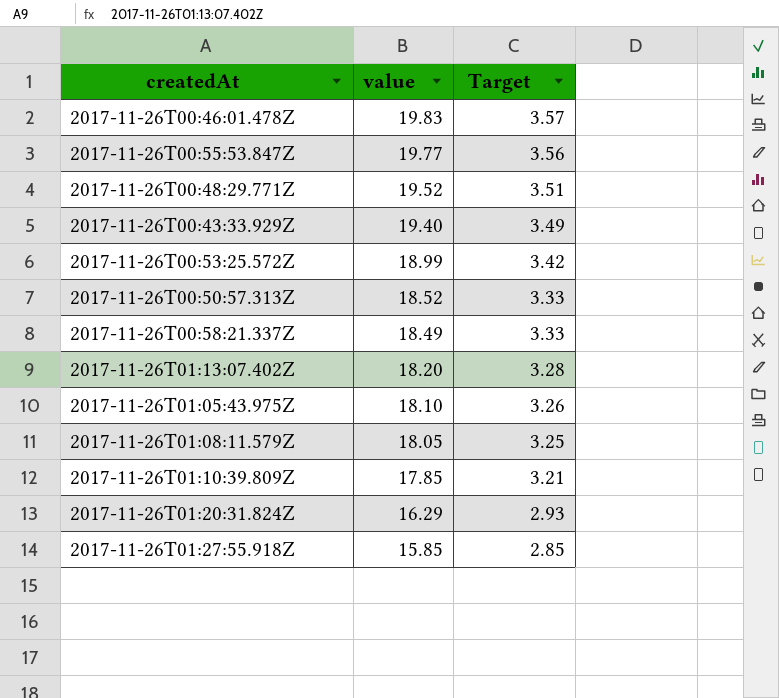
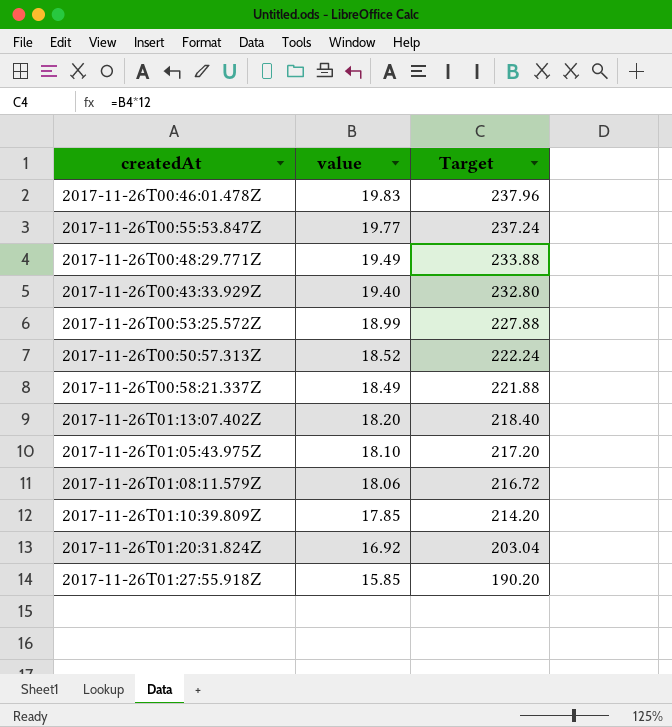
column Target | formula: [value] * 0.18 -> [value] * 12
2017-11-26T00:48:29.771Z | value: 19.52 -> 19.49
2017-11-26T01:08:11.579Z | value: 18.05 -> 18.06
2017-11-26T01:20:31.824Z | value: 16.29 -> 16.92

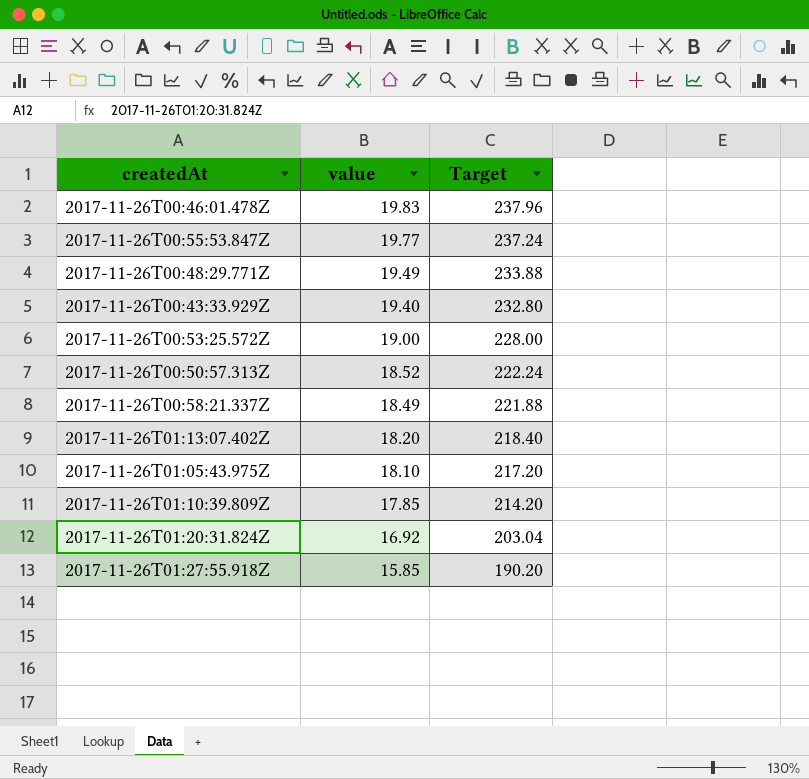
row 2017-11-26T01:08:11.579Z: 18.06 | 216.72 -> none
2017-11-26T00:53:25.572Z | value: 18.99 -> 19.00
2017-11-26T00:53:25.572Z | Target: 227.88 -> 228.00

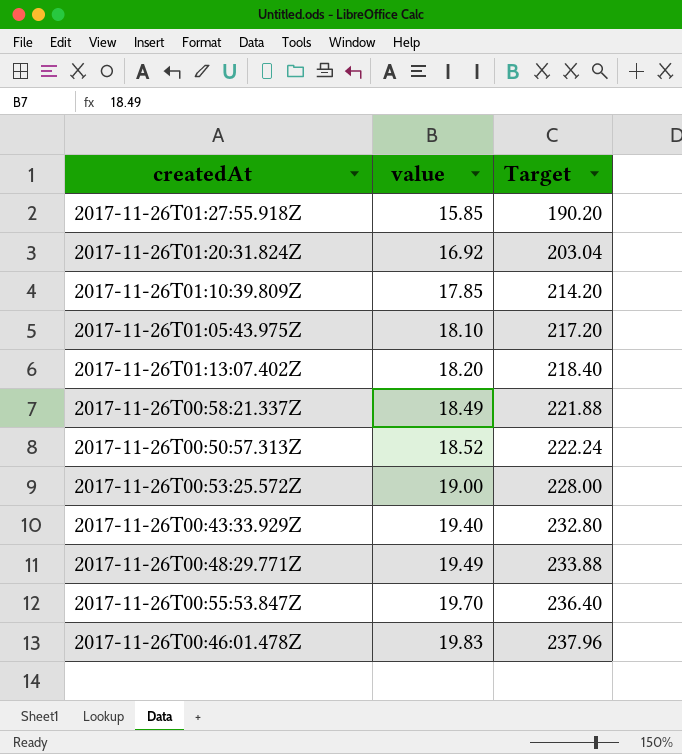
row order: value descending -> value ascending
2017-11-26T00:55:53.847Z | value: 19.77 -> 19.70
2017-11-26T00:55:53.847Z | Target: 237.24 -> 236.40

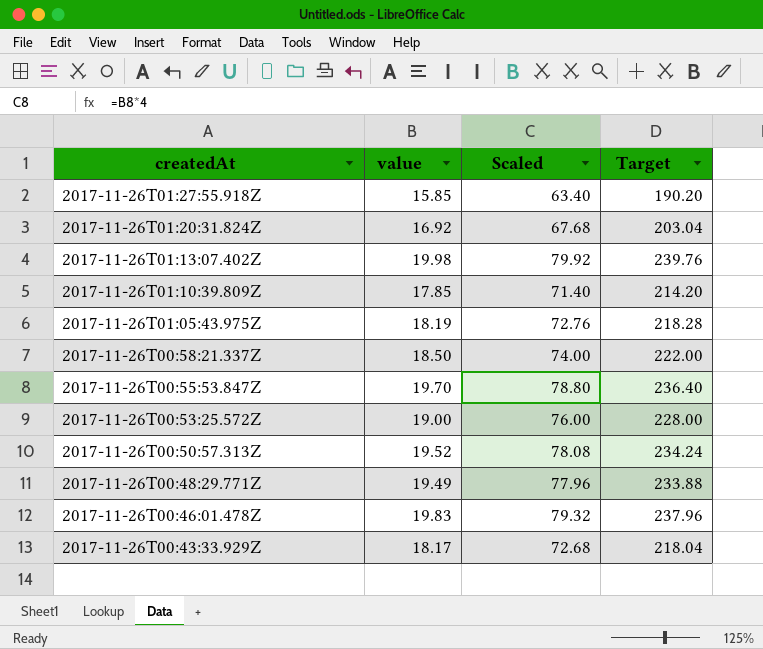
row order: value ascending -> createdAt descending
column Scaled | formula: none -> [value] * 4
2017-11-26T01:13:07.402Z | value: 18.20 -> 19.98
2017-11-26T01:13:07.402Z | Target: 218.40 -> 239.76
2017-11-26T01:05:43.975Z | value: 18.10 -> 18.19
2017-11-26T01:05:43.975Z | Target: 217.20 -> 218.28
2017-11-26T00:58:21.337Z | value: 18.49 -> 18.50
2017-11-26T00:58:21.337Z | Target: 221.88 -> 222.00
2017-11-26T00:50:57.313Z | value: 18.52 -> 19.52
2017-11-26T00:50:57.313Z | Target: 222.24 -> 234.24
2017-11-26T00:43:33.929Z | value: 19.40 -> 18.17
2017-11-26T00:43:33.929Z | Target: 232.80 -> 218.04

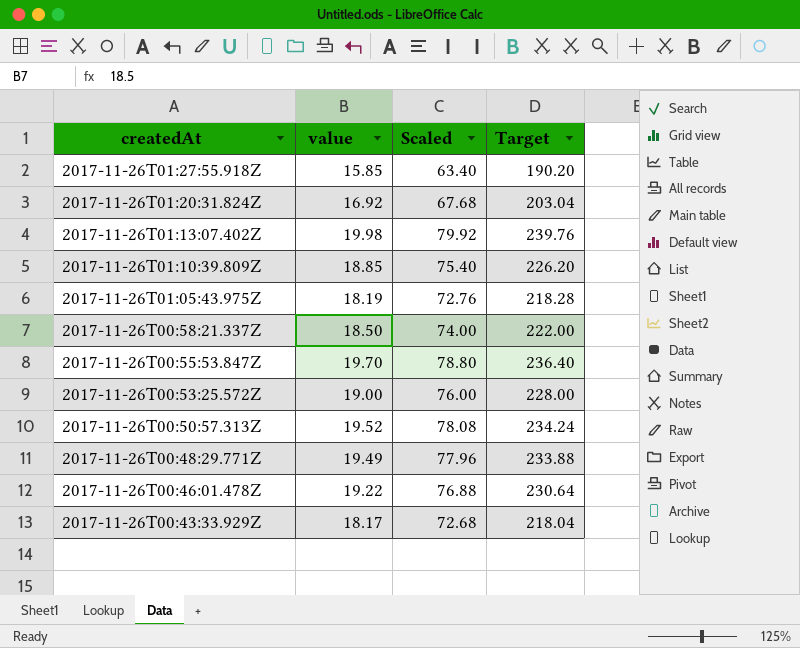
2017-11-26T01:10:39.809Z | value: 17.85 -> 18.85
2017-11-26T01:10:39.809Z | Scaled: 71.40 -> 75.40
2017-11-26T01:10:39.809Z | Target: 214.20 -> 226.20
2017-11-26T00:46:01.478Z | value: 19.83 -> 19.22
2017-11-26T00:46:01.478Z | Scaled: 79.32 -> 76.88
2017-11-26T00:46:01.478Z | Target: 237.96 -> 230.64

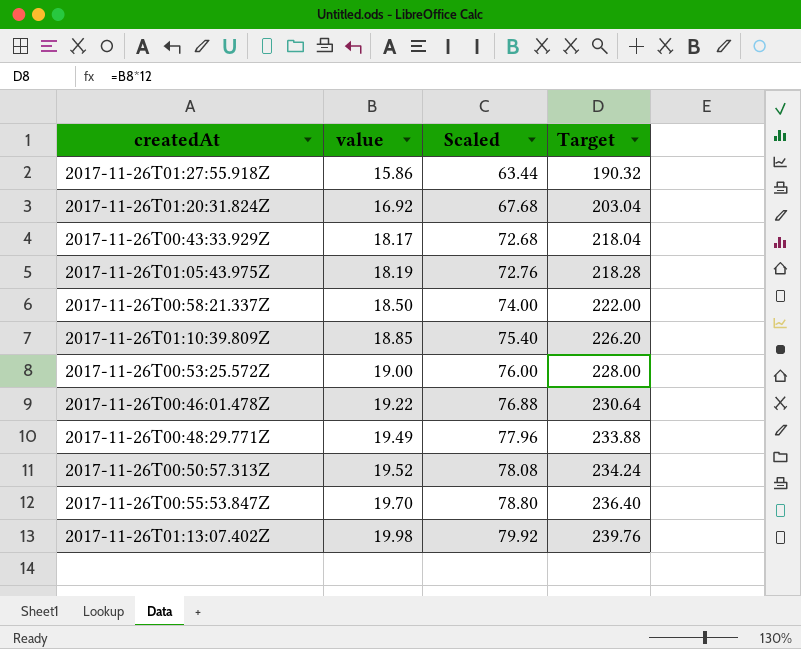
row order: createdAt descending -> value ascending
2017-11-26T01:27:55.918Z | value: 15.85 -> 15.86
2017-11-26T01:27:55.918Z | Scaled: 63.40 -> 63.44
2017-11-26T01:27:55.918Z | Target: 190.20 -> 190.32

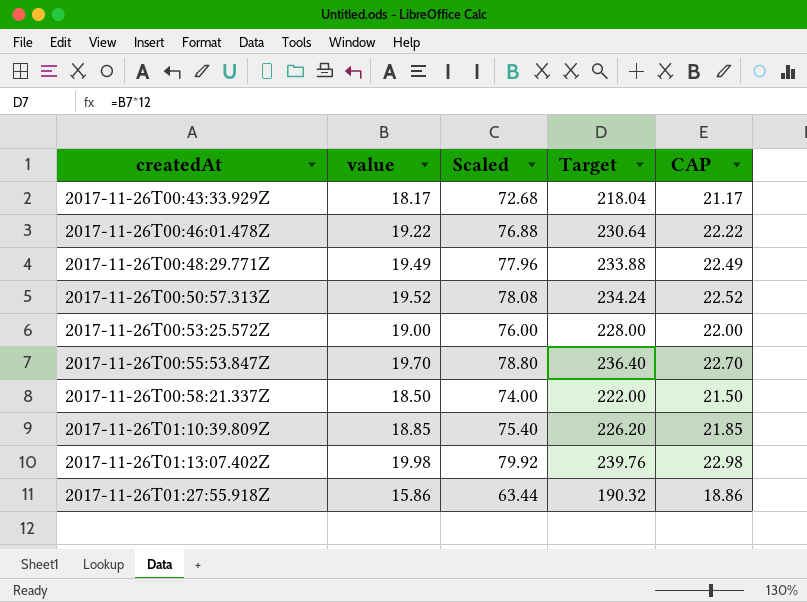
row order: value ascending -> createdAt ascending
column CAP | formula: none -> [value] + 3
row 2017-11-26T01:20:31.824Z: 16.92 | 67.68 | 203.04 -> none
row 2017-11-26T01:05:43.975Z: 18.19 | 72.76 | 218.28 -> none

